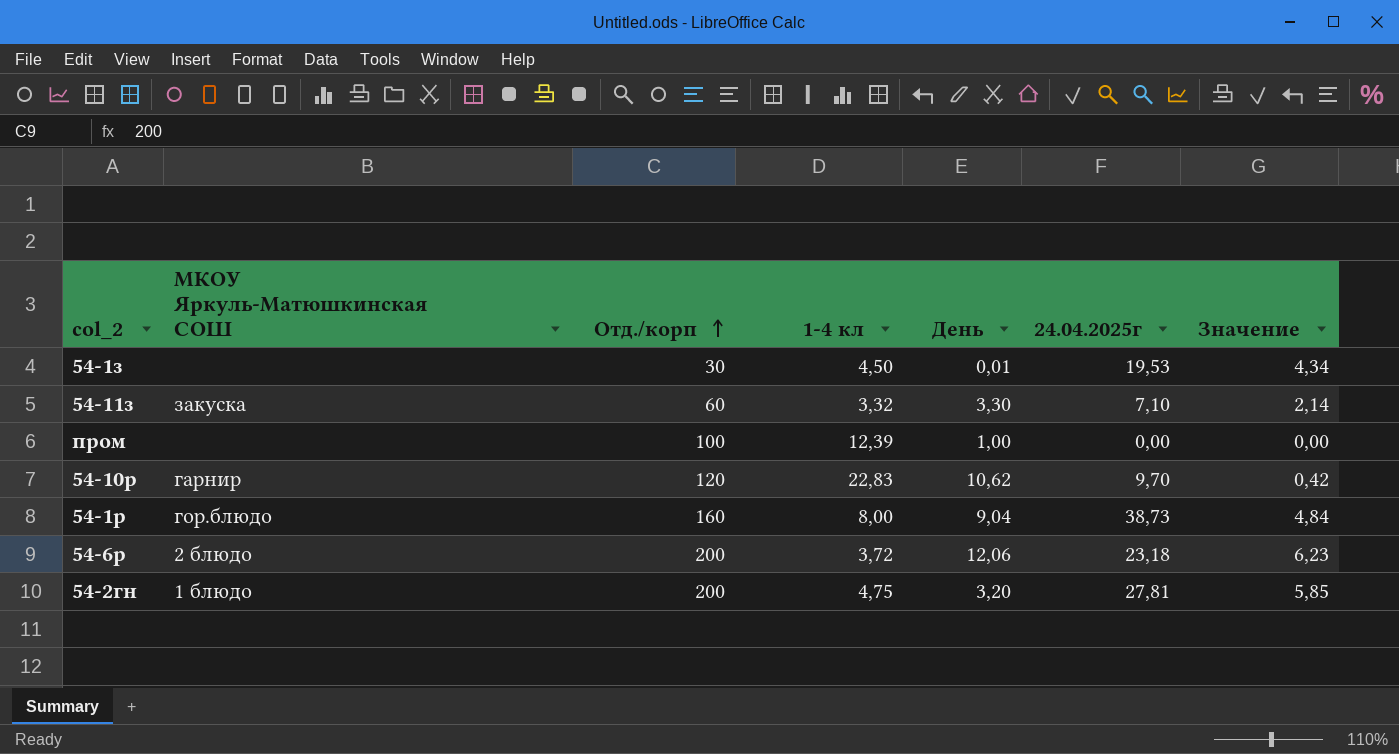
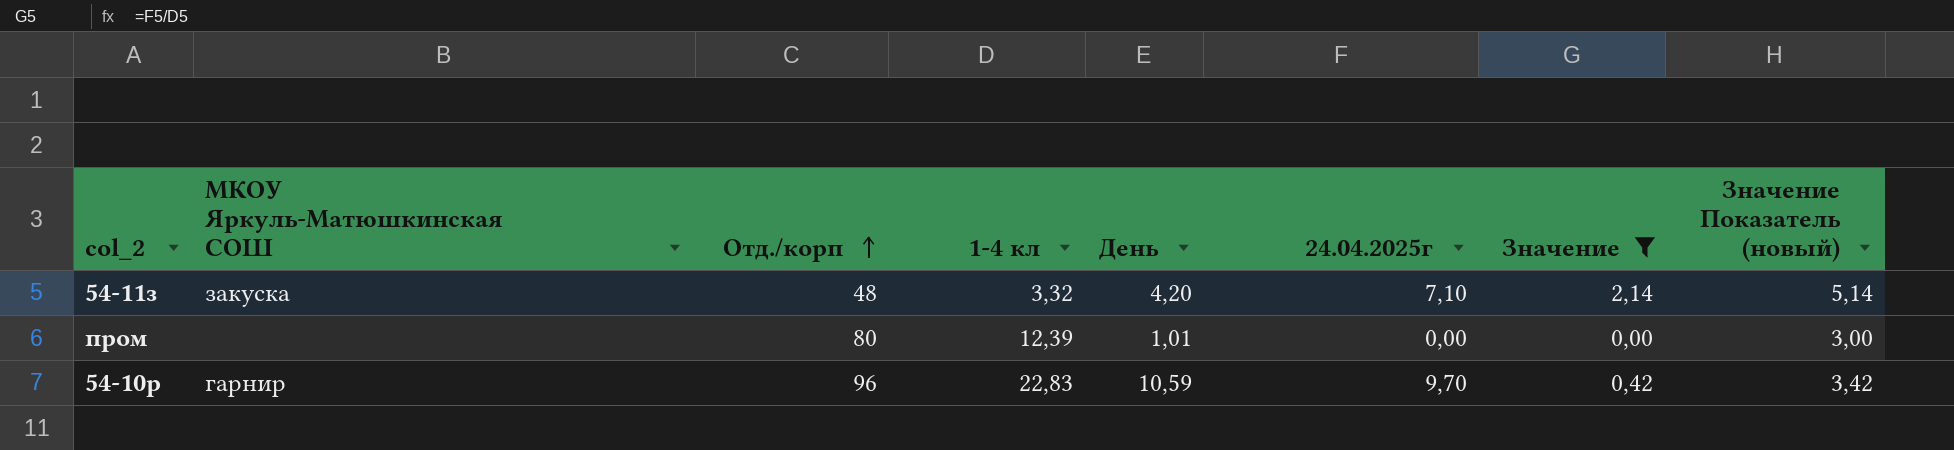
filter: none -> Значение <= 2,14
column Значение Показатель (новый) | formula: none -> [Значение] + 3
54-11з | Отд./корп: 60 -> 48
54-11з | День: 3,30 -> 4,20
пром | Отд./корп: 100 -> 80
пром | День: 1,00 -> 1,01
54-10р | Отд./корп: 120 -> 96
54-10р | День: 10,62 -> 10,59

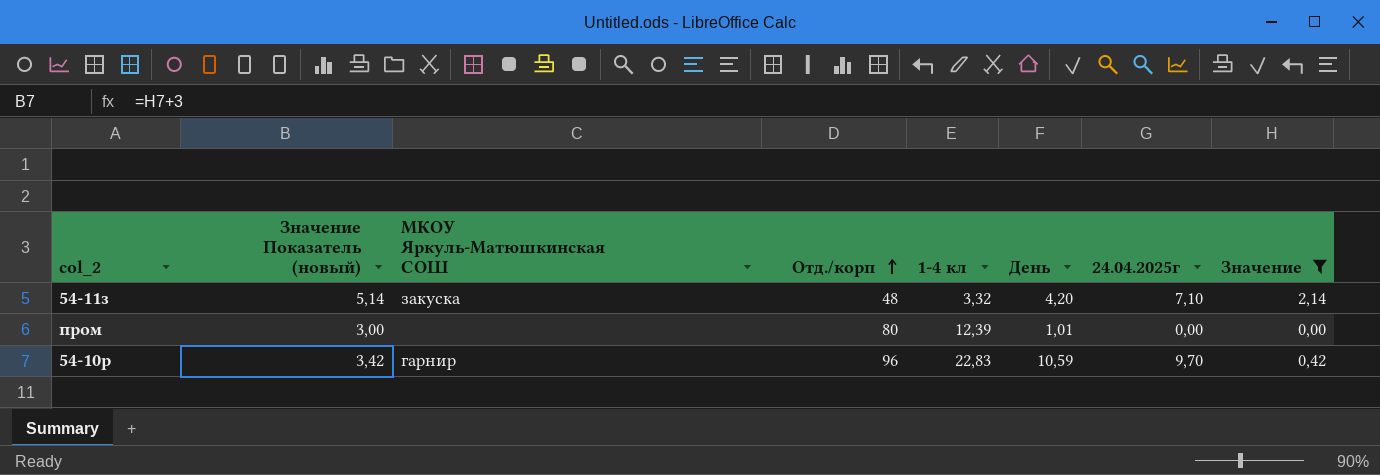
column Значение Показатель (новый) | position: 8 -> 2

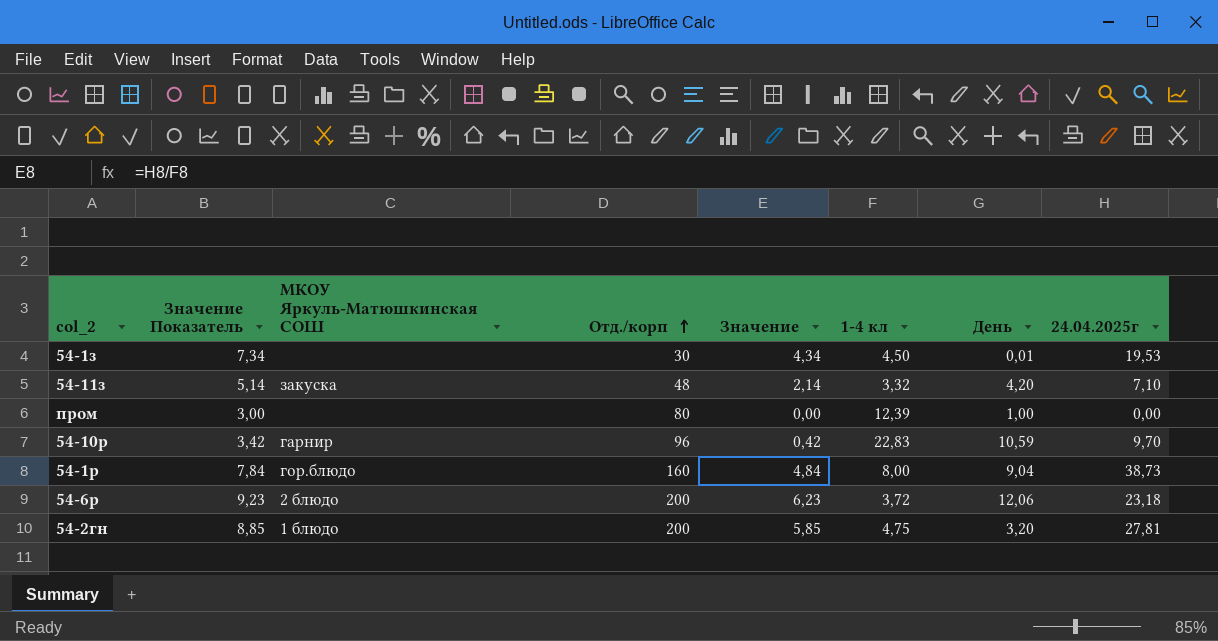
filter: Значение <= 2,14 -> none
column name: Значение Показатель (новый) -> Значение Показатель
column Значение | position: 8 -> 5
пром | День: 1,01 -> 1,00

